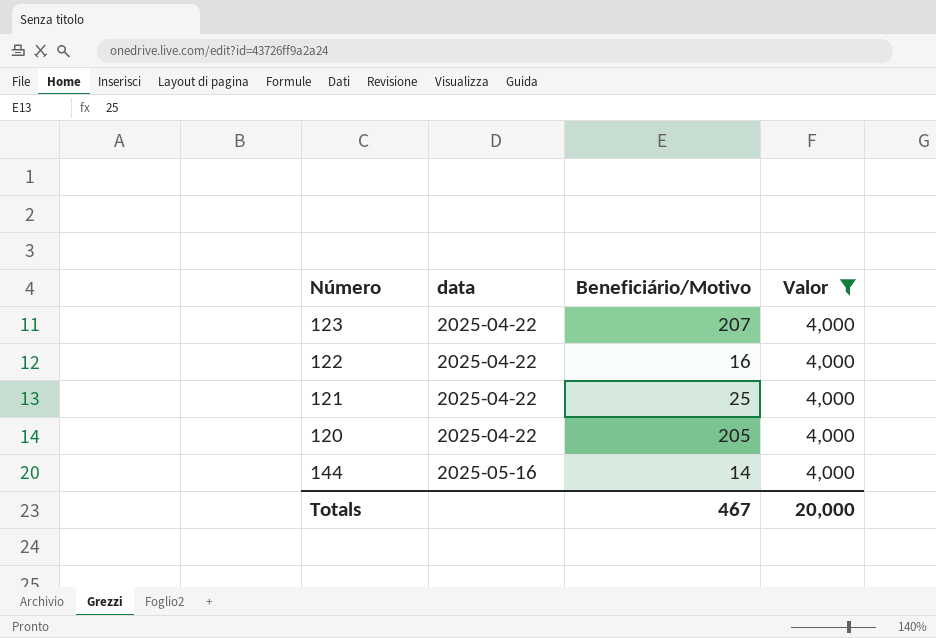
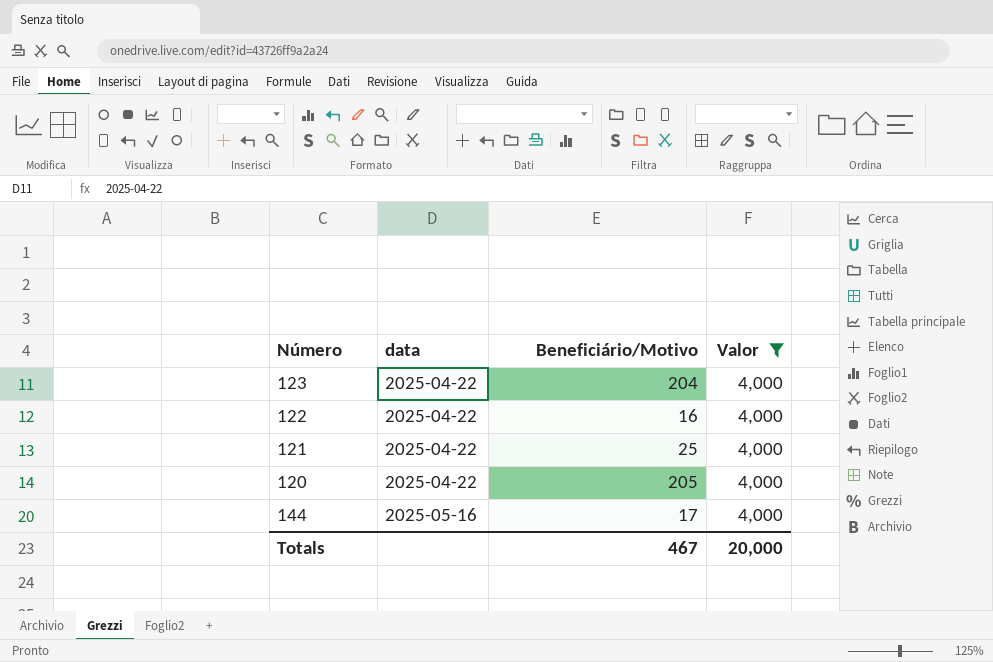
123 | Beneficiário/Motivo: 207 -> 204
144 | Beneficiário/Motivo: 14 -> 17

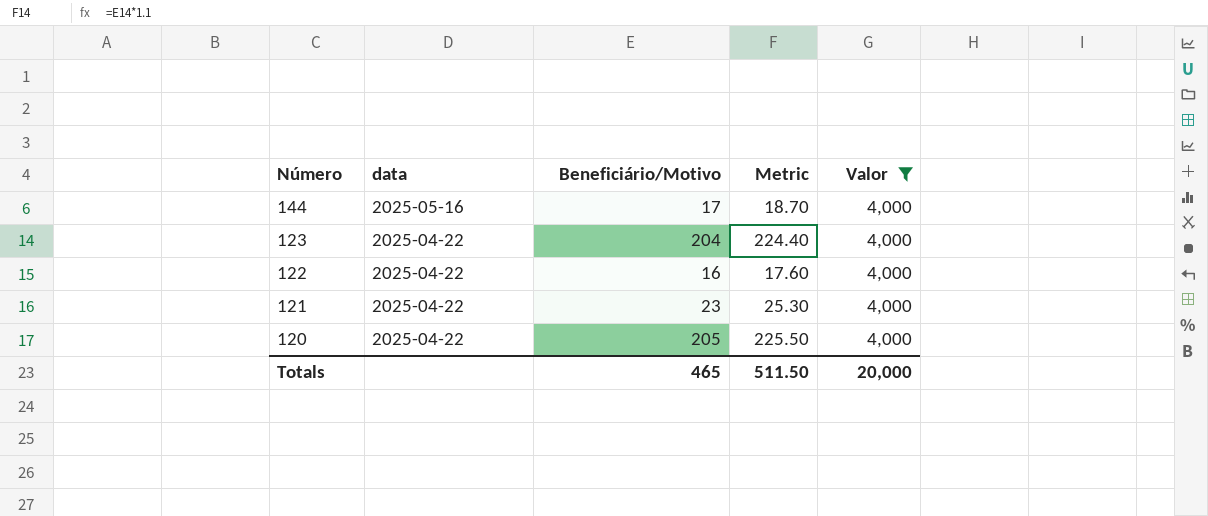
row order: data ascending -> Número descending
column Metric | formula: none -> [Beneficiário/Motivo] * 1.1
121 | Beneficiário/Motivo: 25 -> 23
Totals | Beneficiário/Motivo: 467 -> 465

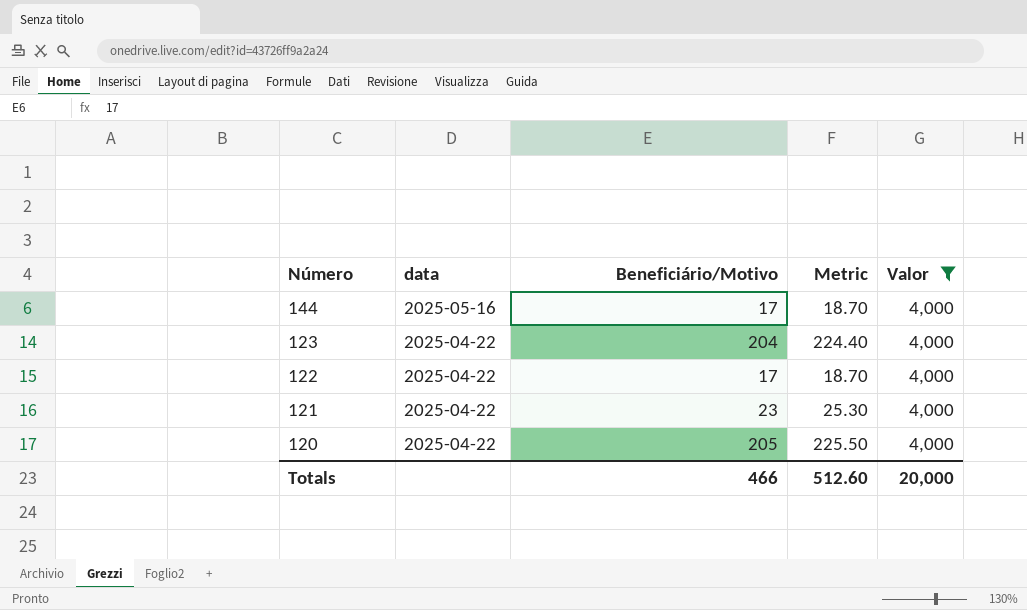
122 | Beneficiário/Motivo: 16 -> 17
122 | Metric: 17.60 -> 18.70
Totals | Beneficiário/Motivo: 465 -> 466
Totals | Metric: 511.50 -> 512.60

